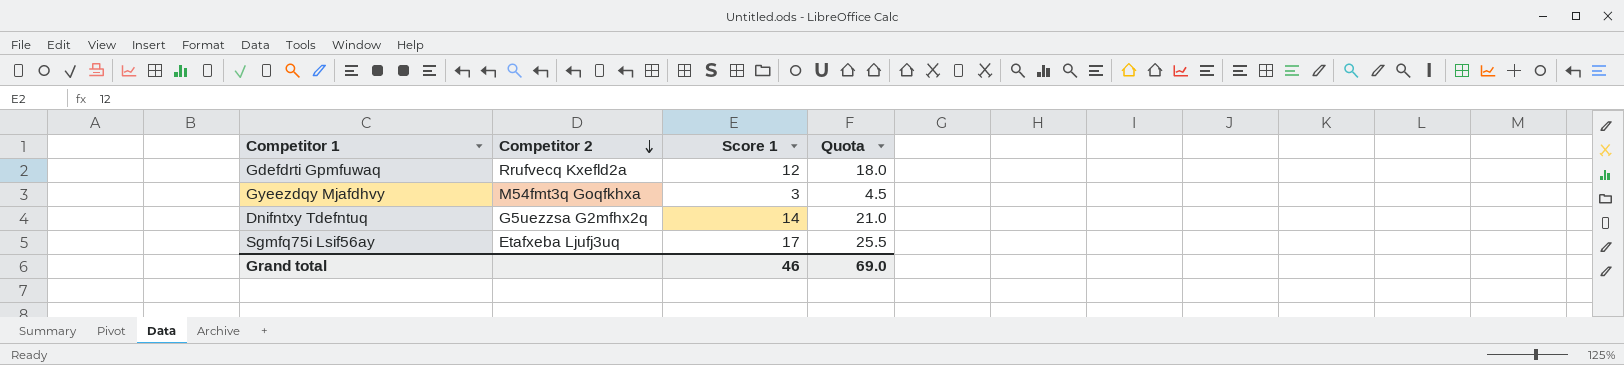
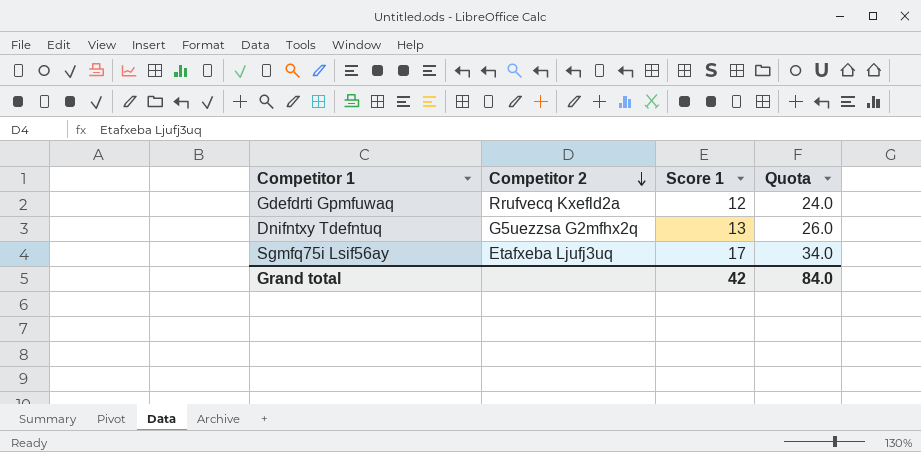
column Quota | formula: [Score 1] * 1.5 -> [Score 1] * 2
row Gyeezdqy Mjafdhvy: M54fmt3q Goqfkhxa | 3 | 4.5 -> none
Dnifntxy Tdefntuq | Score 1: 14 -> 13
Grand total | Score 1: 46 -> 42
Grand total | Quota: 69.0 -> 84.0

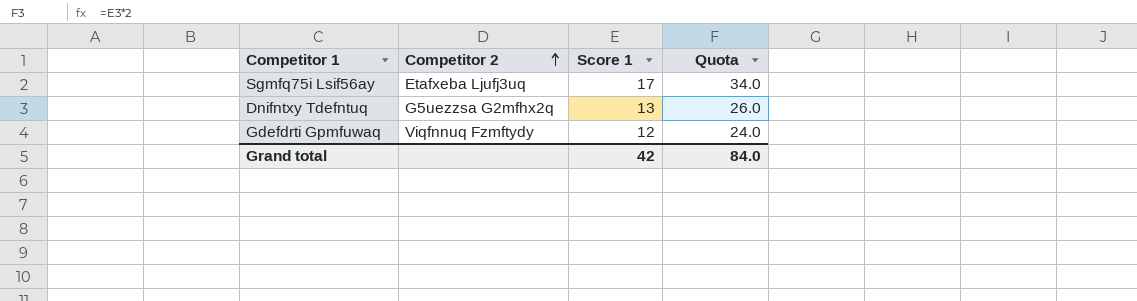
row order: Competitor 2 descending -> Competitor 2 ascending
Gdefdrti Gpmfuwaq | Competitor 2: Rrufvecq Kxefld2a -> Viqfnnuq Fzmftydy

